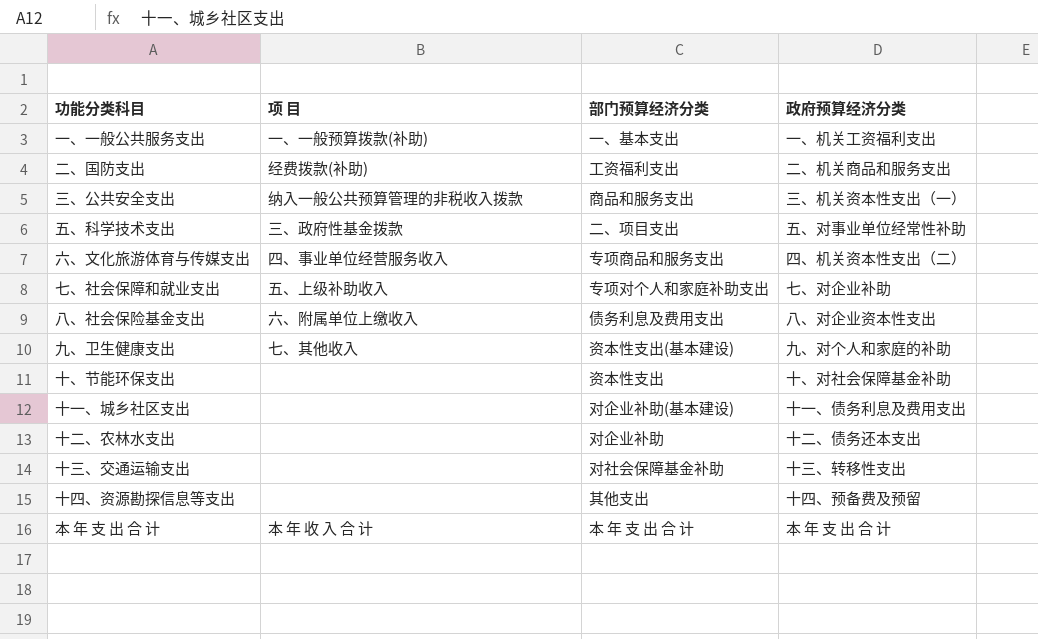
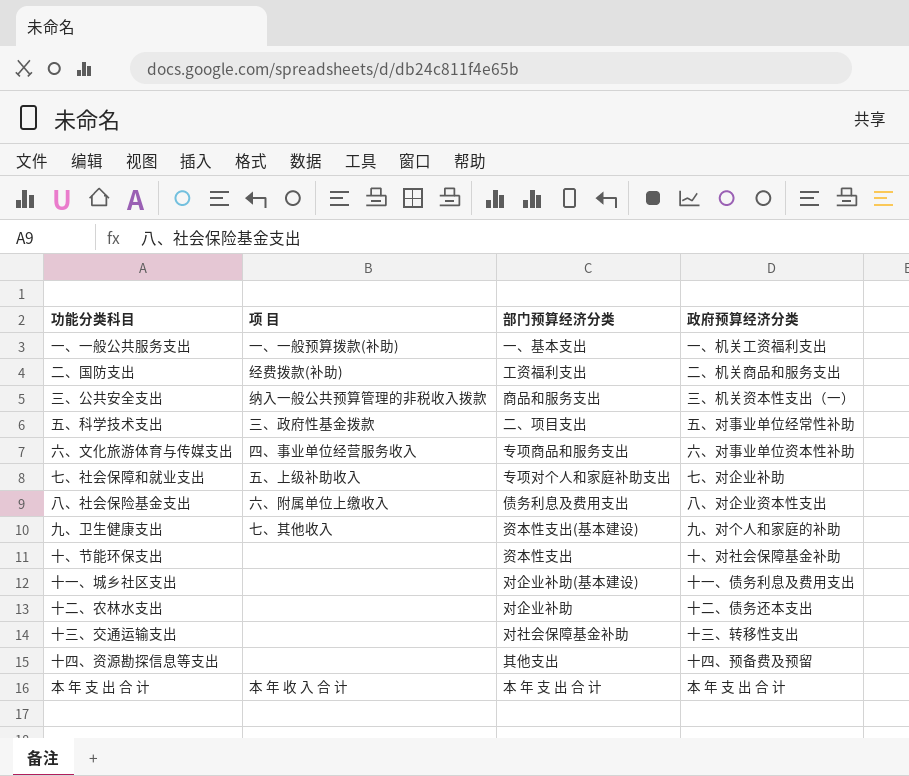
六、文化旅游体育与传媒支出 | 政府预算经济分类: 四、机关资本性支出（二） -> 六、对事业单位资本性补助

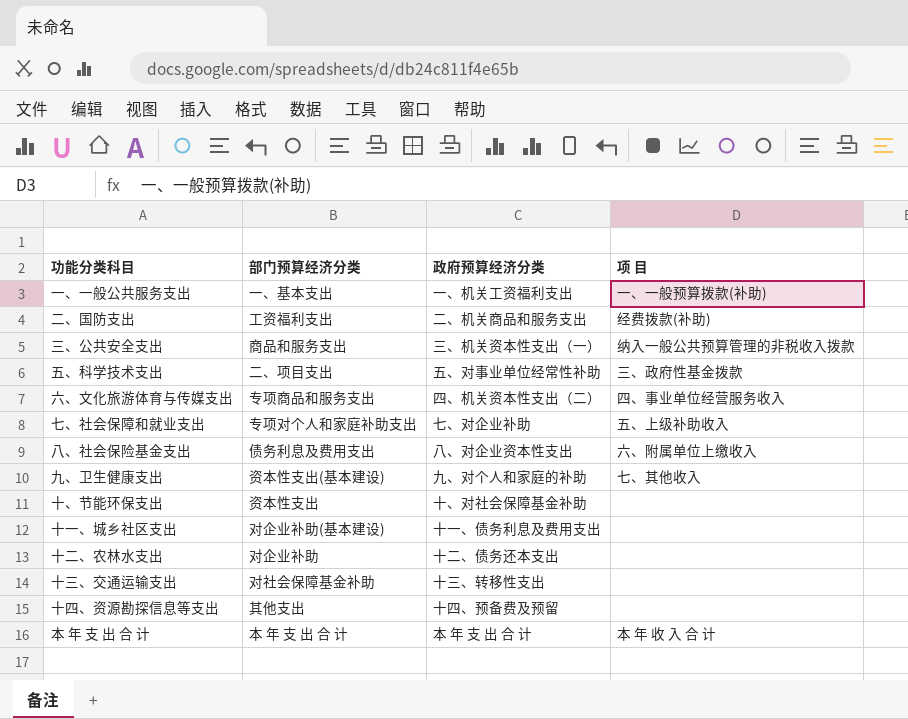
column 项 目 | position: 2 -> 4
六、文化旅游体育与传媒支出 | 政府预算经济分类: 六、对事业单位资本性补助 -> 四、机关资本性支出（二）

